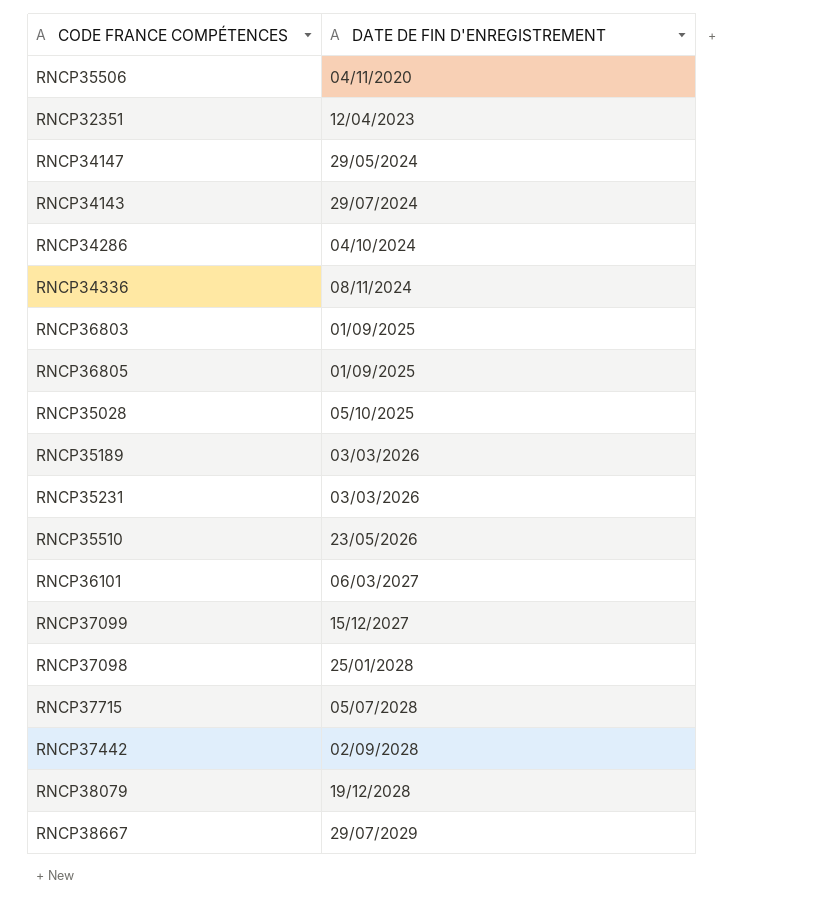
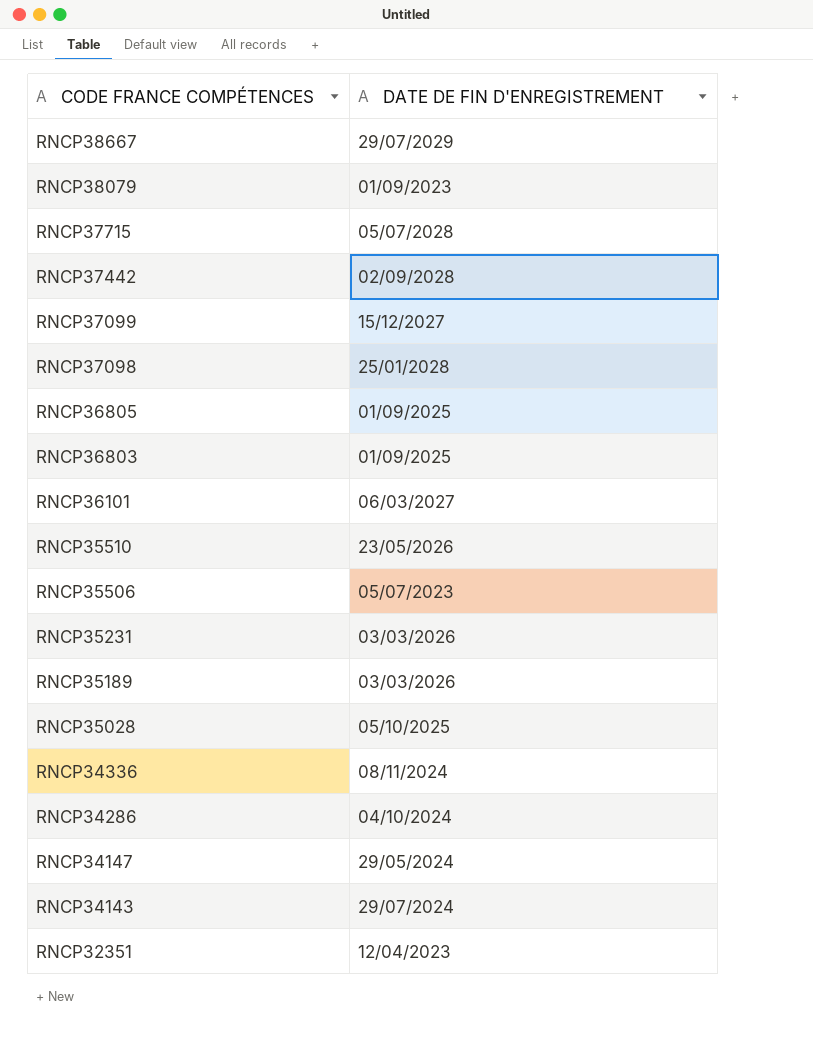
row order: DATE DE FIN D'ENREGISTREMENT ascending -> CODE FRANCE COMPÉTENCES descending
RNCP38079 | DATE DE FIN D'ENREGISTREMENT: 19/12/2028 -> 01/09/2023
RNCP35506 | DATE DE FIN D'ENREGISTREMENT: 04/11/2020 -> 05/07/2023

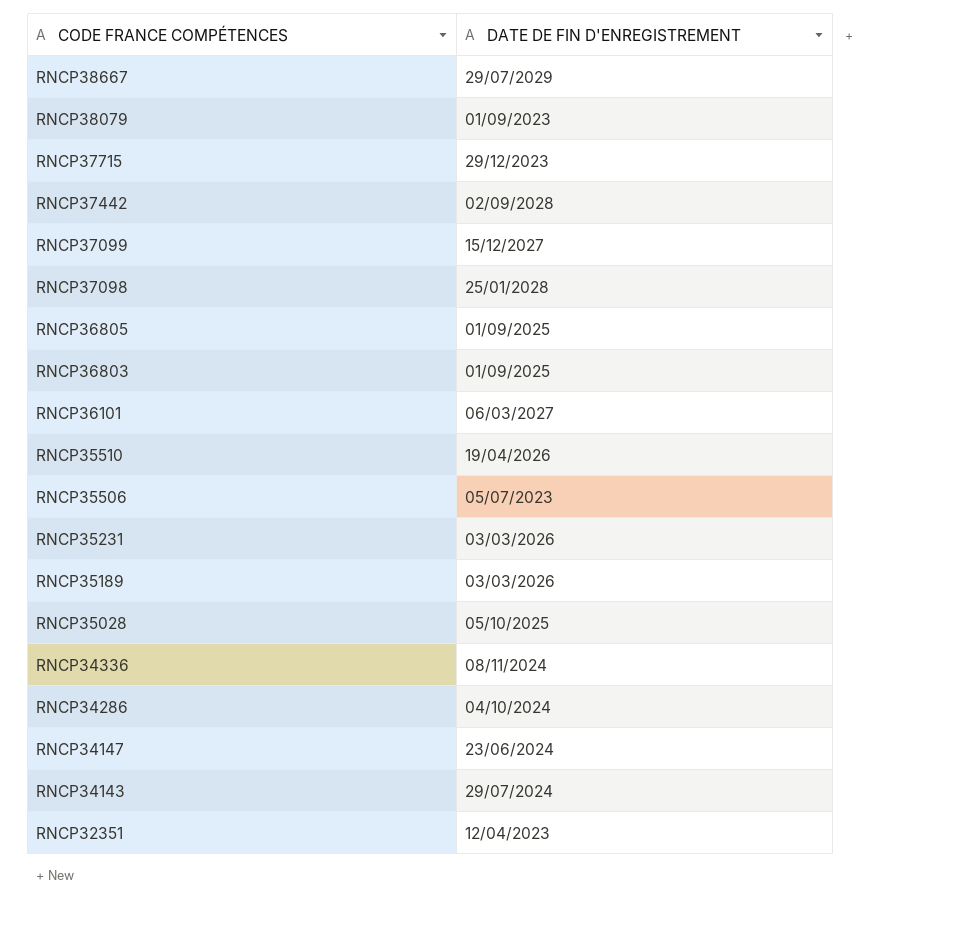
RNCP37715 | DATE DE FIN D'ENREGISTREMENT: 05/07/2028 -> 29/12/2023
RNCP35510 | DATE DE FIN D'ENREGISTREMENT: 23/05/2026 -> 19/04/2026
RNCP34147 | DATE DE FIN D'ENREGISTREMENT: 29/05/2024 -> 23/06/2024

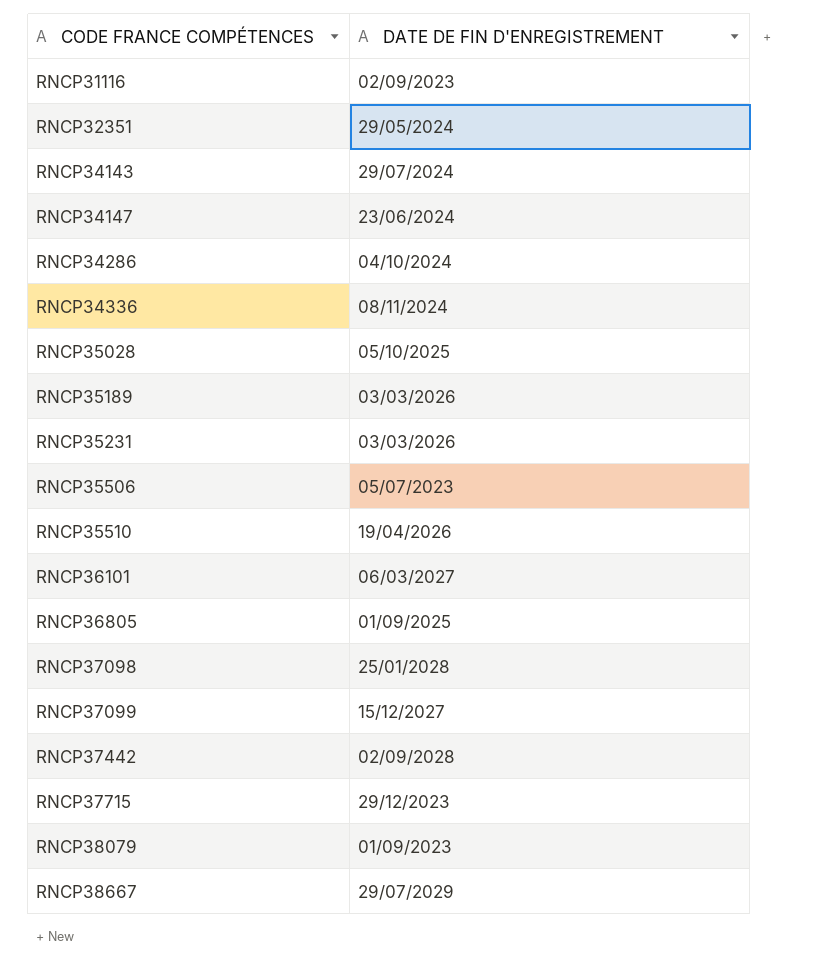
row order: CODE FRANCE COMPÉTENCES descending -> CODE FRANCE COMPÉTENCES ascending
row RNCP36803: 01/09/2025 -> none
row RNCP31116: none -> 02/09/2023
RNCP32351 | DATE DE FIN D'ENREGISTREMENT: 12/04/2023 -> 29/05/2024

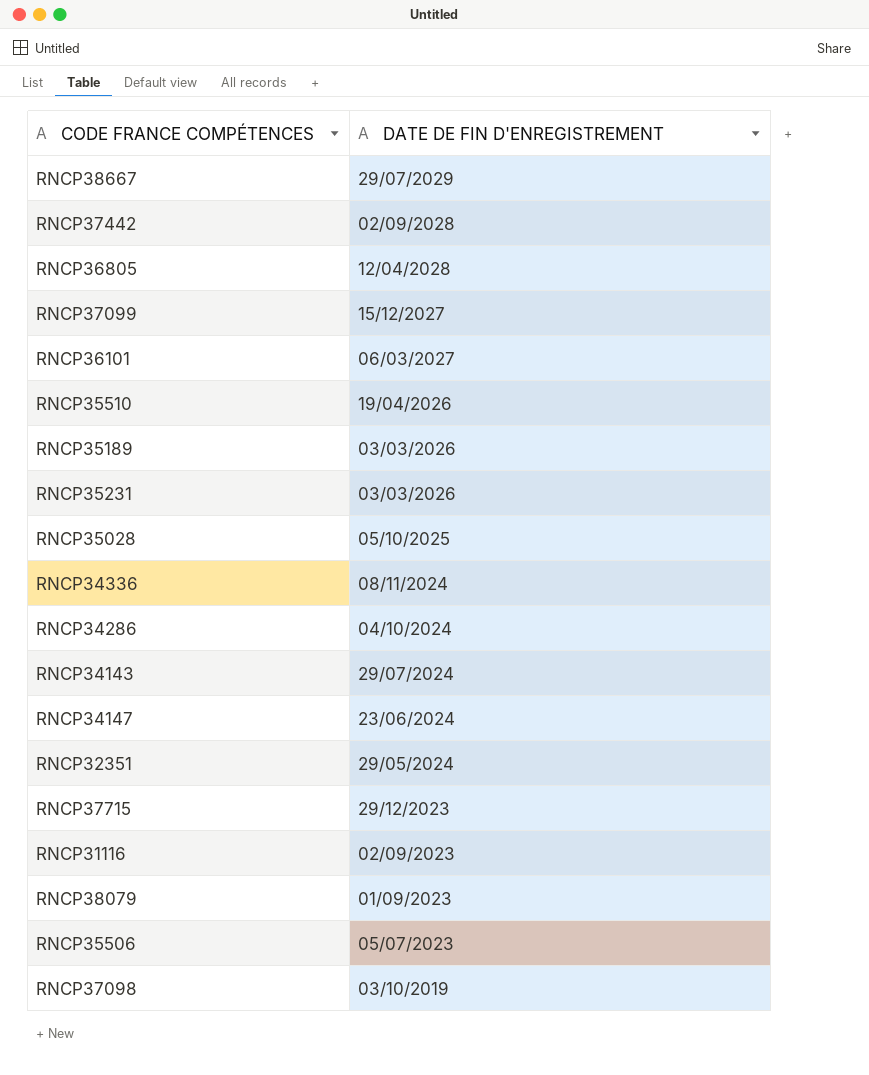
row order: CODE FRANCE COMPÉTENCES ascending -> DATE DE FIN D'ENREGISTREMENT descending
RNCP36805 | DATE DE FIN D'ENREGISTREMENT: 01/09/2025 -> 12/04/2028
RNCP37098 | DATE DE FIN D'ENREGISTREMENT: 25/01/2028 -> 03/10/2019

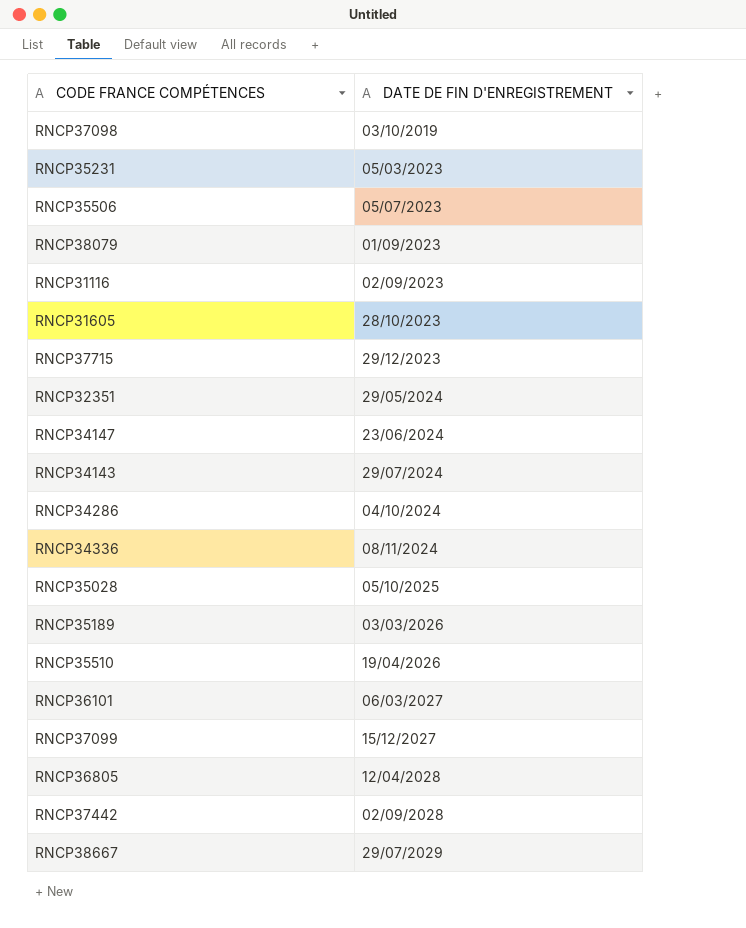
row order: DATE DE FIN D'ENREGISTREMENT descending -> DATE DE FIN D'ENREGISTREMENT ascending
RNCP35231 | DATE DE FIN D'ENREGISTREMENT: 03/03/2026 -> 05/03/2023
row RNCP31605: none -> 28/10/2023

